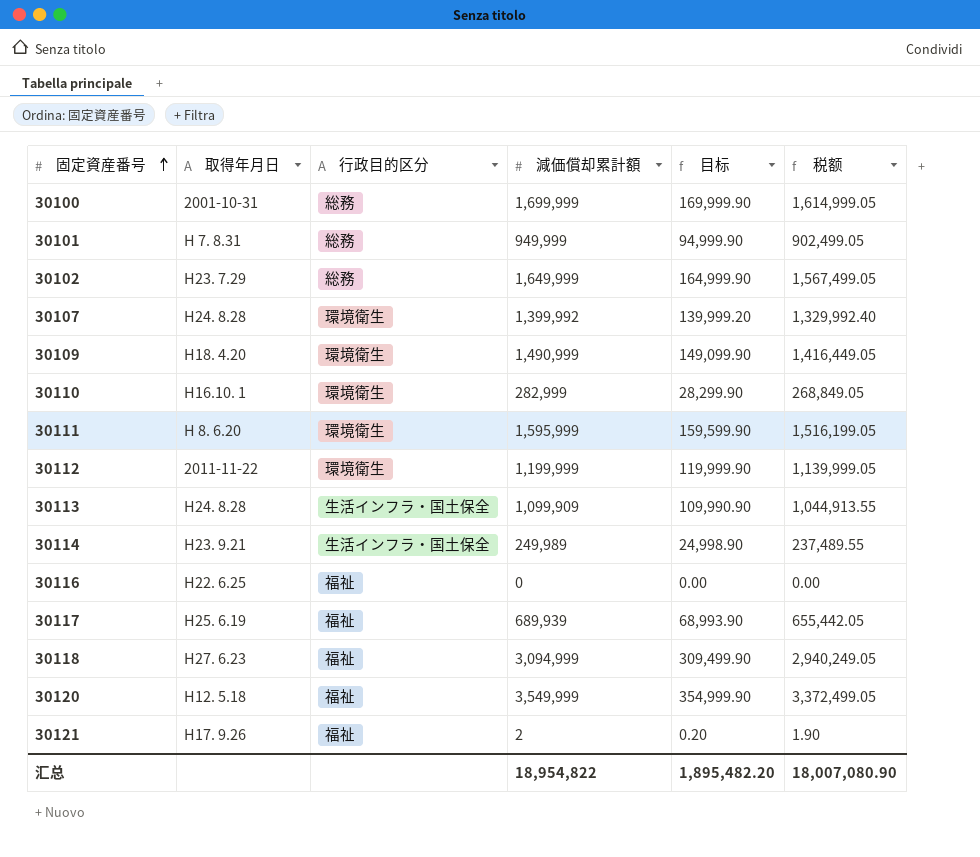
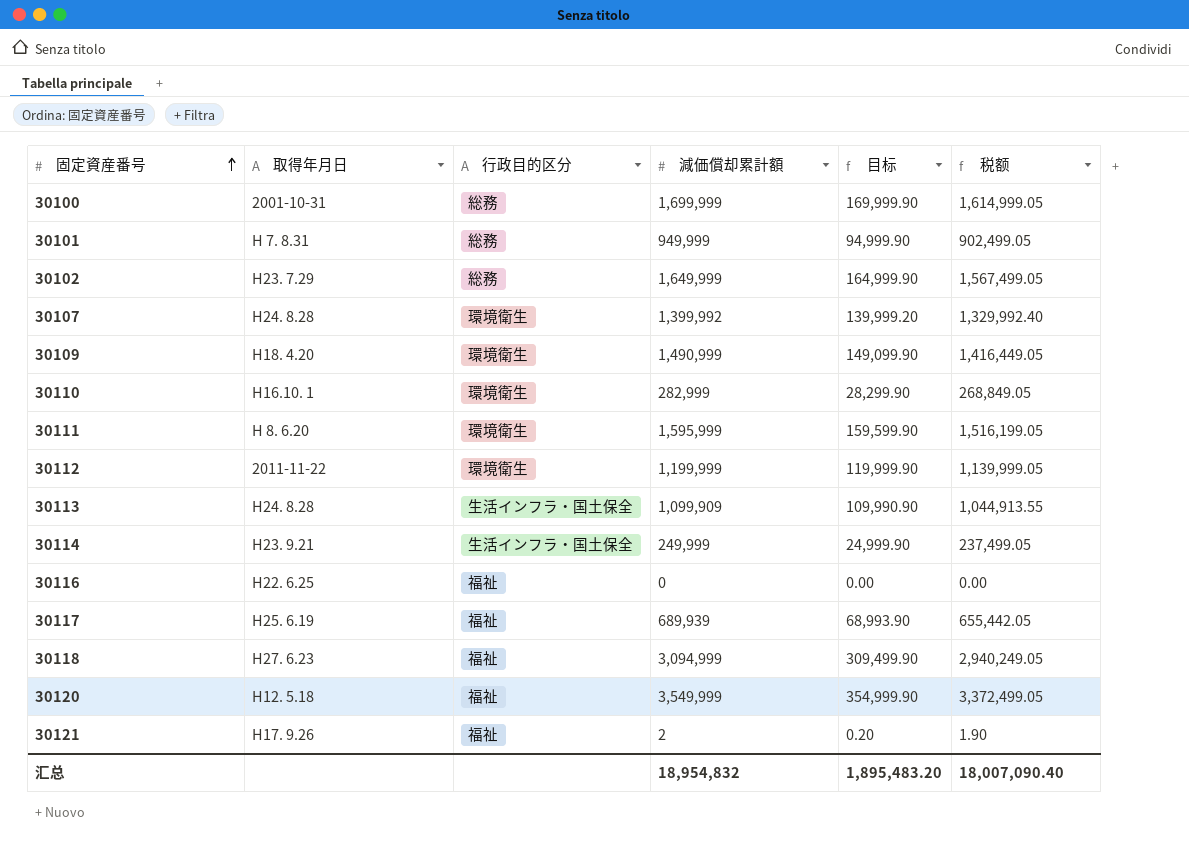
30114 | 減価償却累計額: 249,989 -> 249,999
30114 | 目标: 24,998.90 -> 24,999.90
30114 | 税额: 237,489.55 -> 237,499.05
汇总 | 減価償却累計額: 18,954,822 -> 18,954,832
汇总 | 目标: 1,895,482.20 -> 1,895,483.20
汇总 | 税额: 18,007,080.90 -> 18,007,090.40

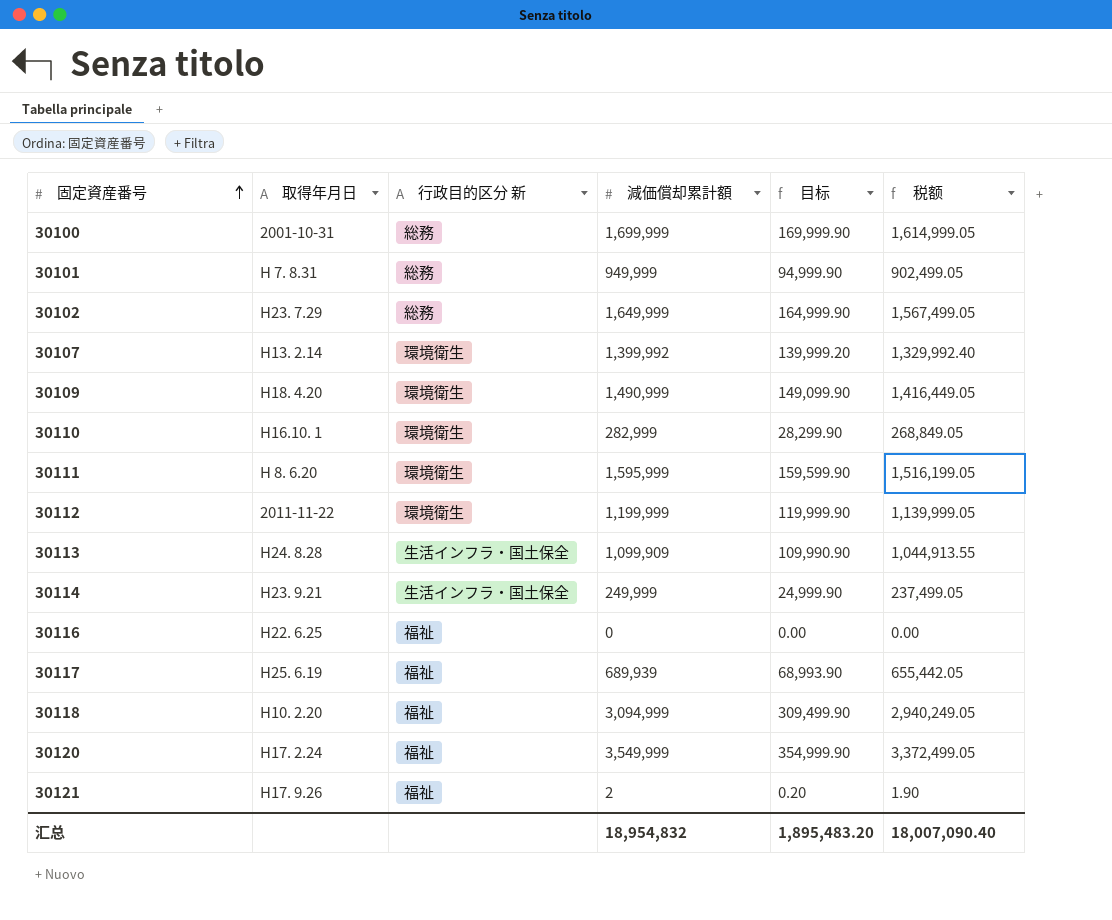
column name: 行政目的区分 -> 行政目的区分 新
30107 | 取得年月日: H24. 8.28 -> H13. 2.14
30118 | 取得年月日: H27. 6.23 -> H10. 2.20
30120 | 取得年月日: H12. 5.18 -> H17. 2.24

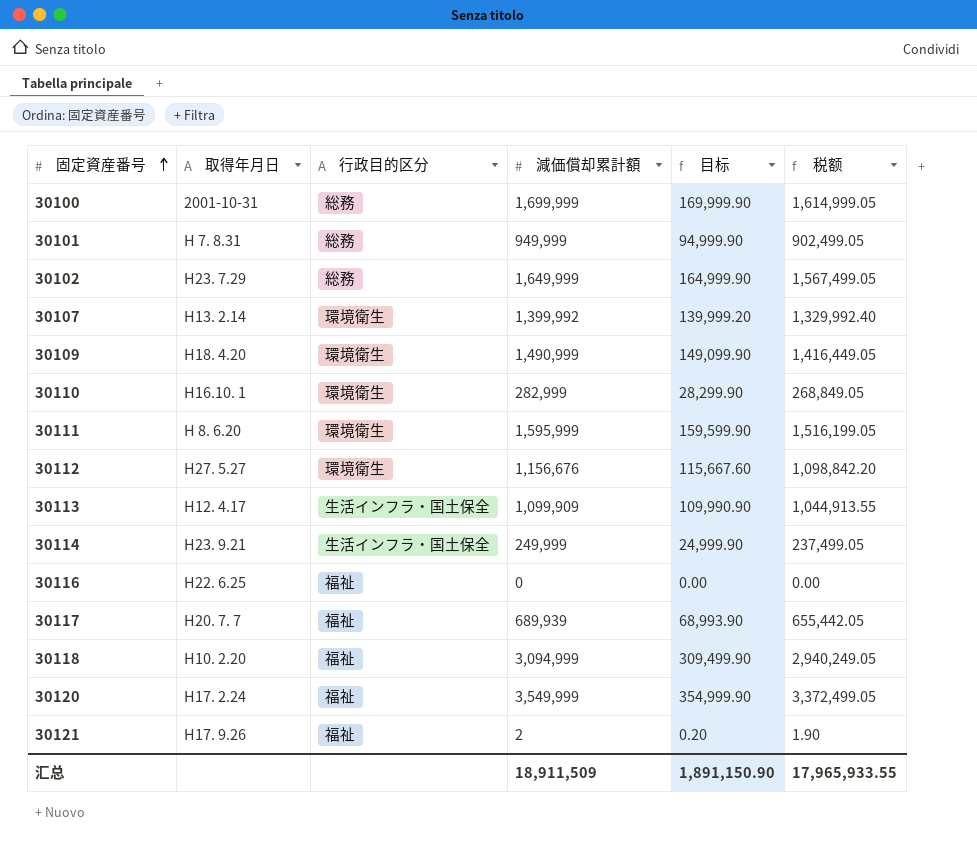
column name: 行政目的区分 新 -> 行政目的区分
30112 | 取得年月日: 2011-11-22 -> H27. 5.27
30112 | 減価償却累計額: 1,199,999 -> 1,156,676
30112 | 目标: 119,999.90 -> 115,667.60
30112 | 税额: 1,139,999.05 -> 1,098,842.20
30113 | 取得年月日: H24. 8.28 -> H12. 4.17
30117 | 取得年月日: H25. 6.19 -> H20. 7. 7
汇总 | 減価償却累計額: 18,954,832 -> 18,911,509
汇总 | 目标: 1,895,483.20 -> 1,891,150.90
汇总 | 税额: 18,007,090.40 -> 17,965,933.55

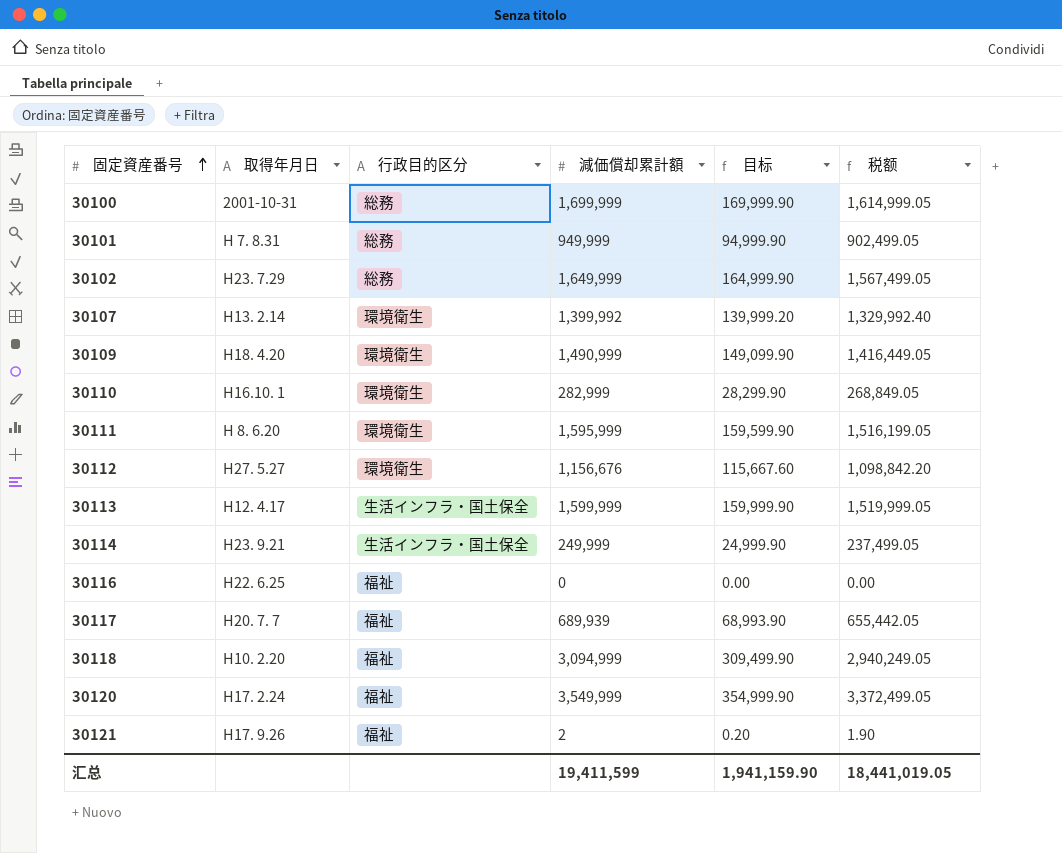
30113 | 減価償却累計額: 1,099,909 -> 1,599,999
30113 | 目标: 109,990.90 -> 159,999.90
30113 | 税额: 1,044,913.55 -> 1,519,999.05
汇总 | 減価償却累計額: 18,911,509 -> 19,411,599
汇总 | 目标: 1,891,150.90 -> 1,941,159.90
汇总 | 税额: 17,965,933.55 -> 18,441,019.05

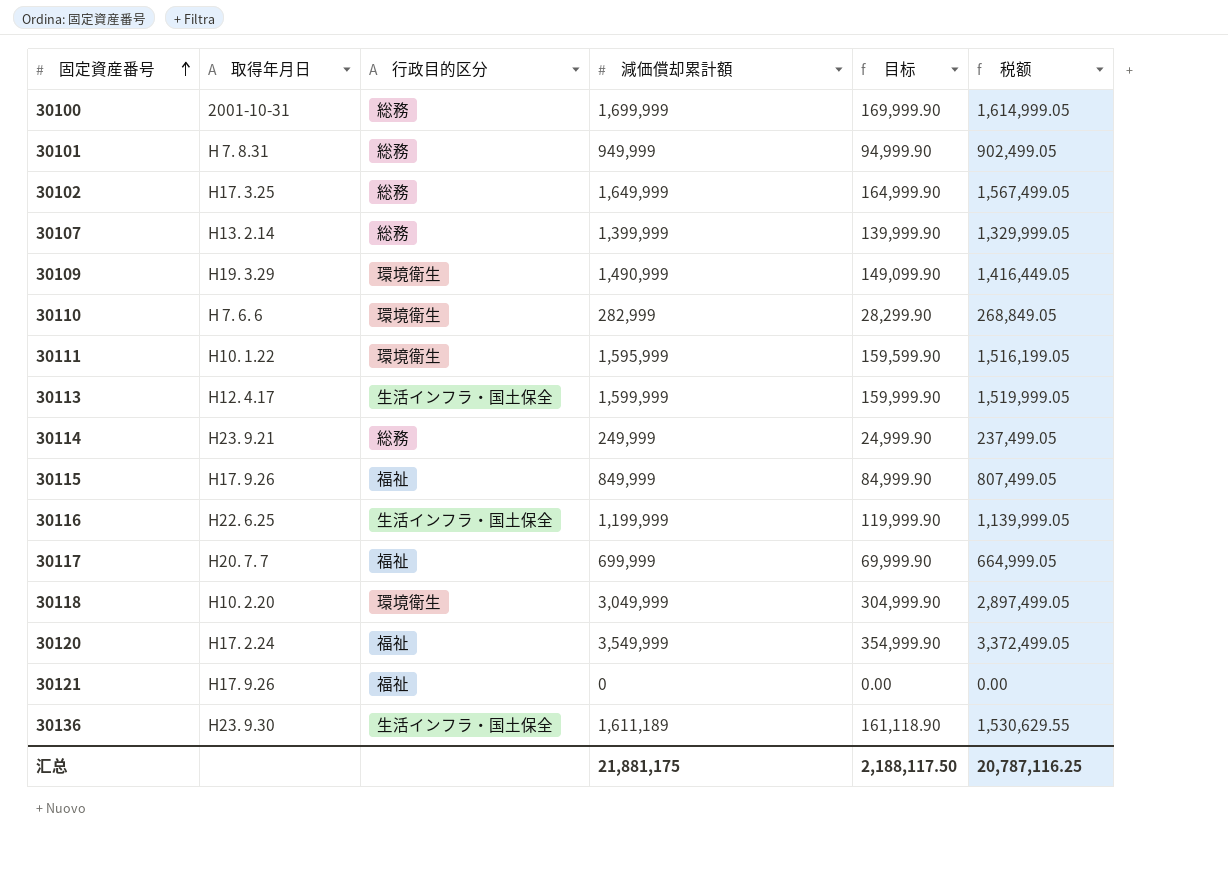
row 30112: H27. 5.27 | 環境衛生 | 1,156,676 | 115,667.60 | 1,098,842.20 -> none
30102 | 取得年月日: H23. 7.29 -> H17. 3.25
30107 | 行政目的区分: 環境衛生 -> 総務
30107 | 減価償却累計額: 1,399,992 -> 1,399,999
30107 | 目标: 139,999.20 -> 139,999.90
30107 | 税额: 1,329,992.40 -> 1,329,999.05
30109 | 取得年月日: H18. 4.20 -> H19. 3.29
30110 | 取得年月日: H16.10. 1 -> H 7. 6. 6
30111 | 取得年月日: H 8. 6.20 -> H10. 1.22
30114 | 行政目的区分: 生活インフラ・国土保全 -> 総務
row 30115: none -> H17. 9.26 | 福祉 | 849,999 | 84,999.90 | 807,499.05
30116 | 行政目的区分: 福祉 -> 生活インフラ・国土保全
30116 | 減価償却累計額: 0 -> 1,199,999
30116 | 目标: 0.00 -> 119,999.90
30116 | 税额: 0.00 -> 1,139,999.05
30117 | 減価償却累計額: 689,939 -> 699,999
30117 | 目标: 68,993.90 -> 69,999.90
30117 | 税额: 655,442.05 -> 664,999.05
30118 | 行政目的区分: 福祉 -> 環境衛生
30118 | 減価償却累計額: 3,094,999 -> 3,049,999
30118 | 目标: 309,499.90 -> 304,999.90
30118 | 税额: 2,940,249.05 -> 2,897,499.05
30121 | 減価償却累計額: 2 -> 0
30121 | 目标: 0.20 -> 0.00
30121 | 税额: 1.90 -> 0.00
row 30136: none -> H23. 9.30 | 生活インフラ・国土保全 | 1,611,189 | 161,118.90 | 1,530,629.55
汇总 | 減価償却累計額: 19,411,599 -> 21,881,175
汇总 | 目标: 1,941,159.90 -> 2,188,117.50
汇总 | 税额: 18,441,019.05 -> 20,787,116.25

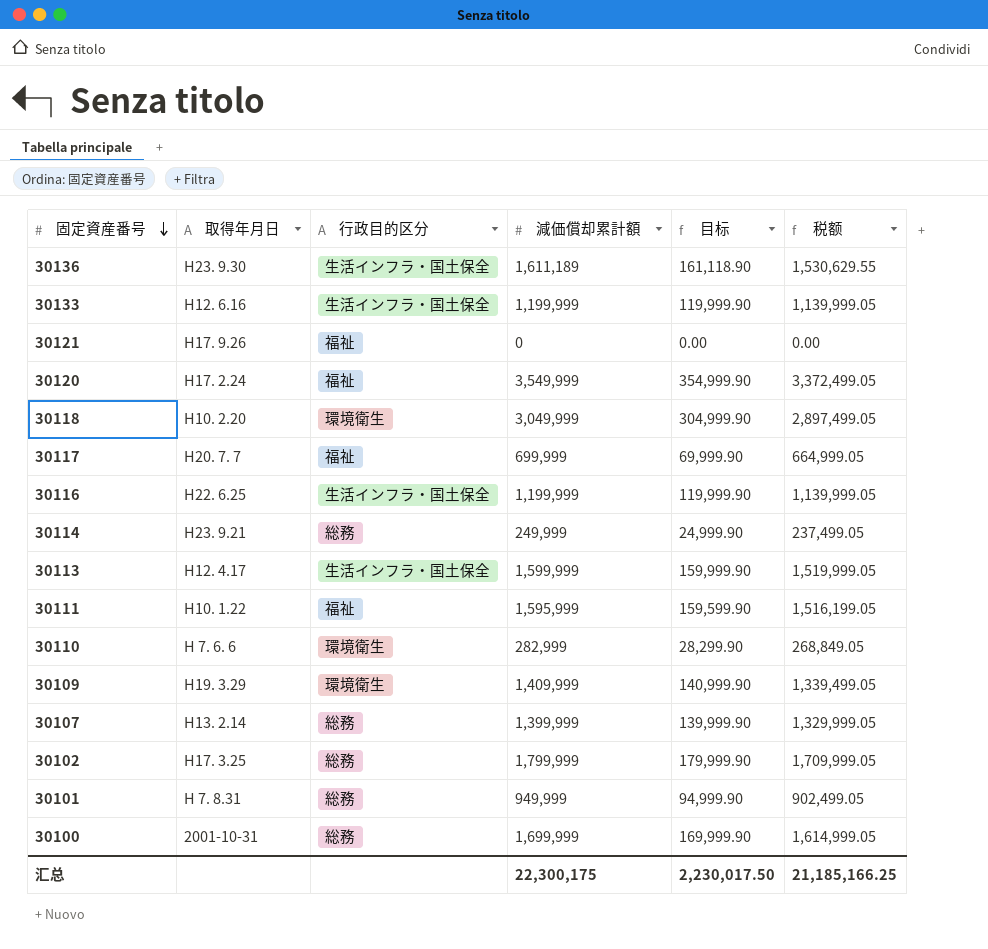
row order: 固定資産番号 ascending -> 固定資産番号 descending
row 30115: H17. 9.26 | 福祉 | 849,999 | 84,999.90 | 807,499.05 -> none
row 30133: none -> H12. 6.16 | 生活インフラ・国土保全 | 1,199,999 | 119,999.90 | 1,139,999.05
30111 | 行政目的区分: 環境衛生 -> 福祉
30109 | 減価償却累計額: 1,490,999 -> 1,409,999
30109 | 目标: 149,099.90 -> 140,999.90
30109 | 税额: 1,416,449.05 -> 1,339,499.05
30102 | 減価償却累計額: 1,649,999 -> 1,799,999
30102 | 目标: 164,999.90 -> 179,999.90
30102 | 税额: 1,567,499.05 -> 1,709,999.05
汇总 | 減価償却累計額: 21,881,175 -> 22,300,175
汇总 | 目标: 2,188,117.50 -> 2,230,017.50
汇总 | 税额: 20,787,116.25 -> 21,185,166.25

